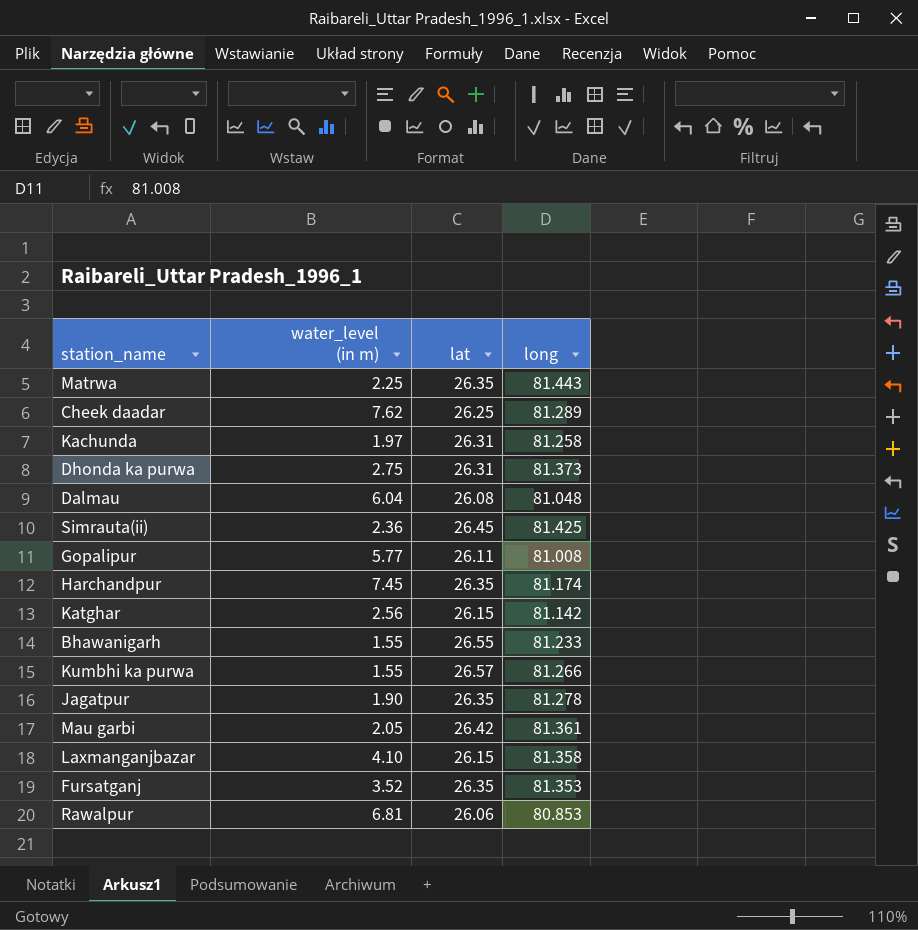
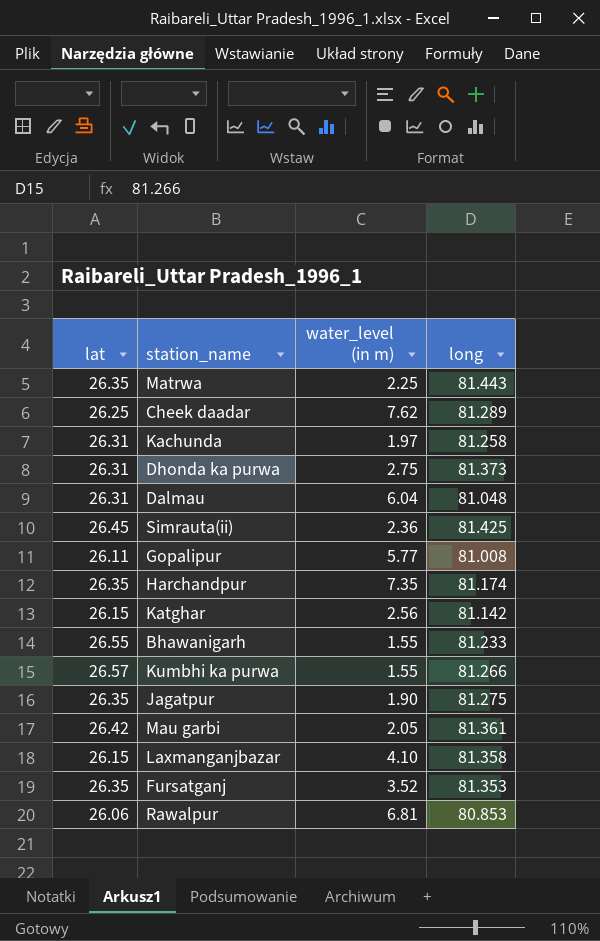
column lat | position: 3 -> 1
Dalmau | lat: 26.08 -> 26.31
Harchandpur | water_level (in m): 7.45 -> 7.35
Jagatpur | long: 81.278 -> 81.275

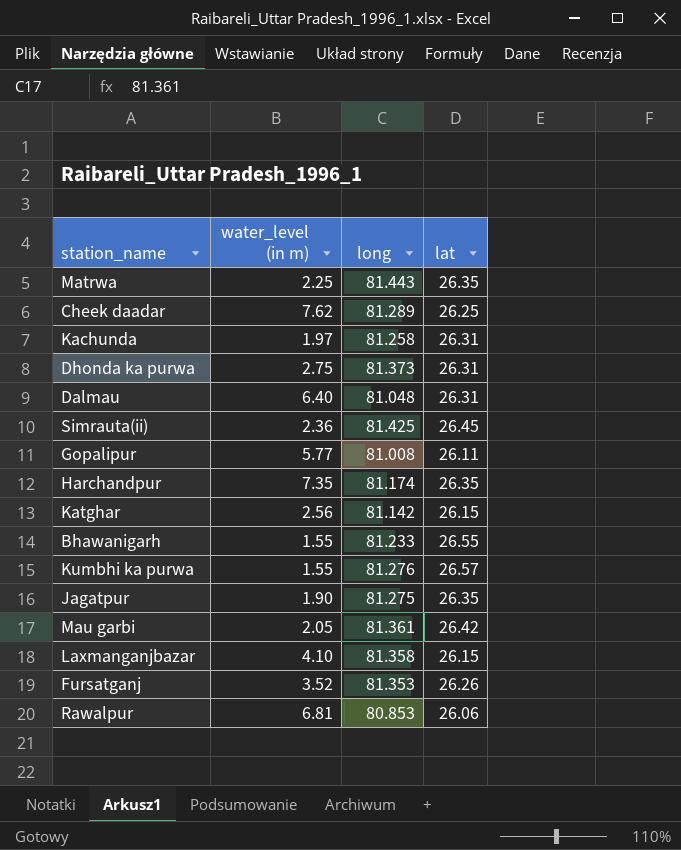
column lat | position: 1 -> 4
Dalmau | water_level (in m): 6.04 -> 6.40
Kumbhi ka purwa | long: 81.266 -> 81.276
Fursatganj | lat: 26.35 -> 26.26

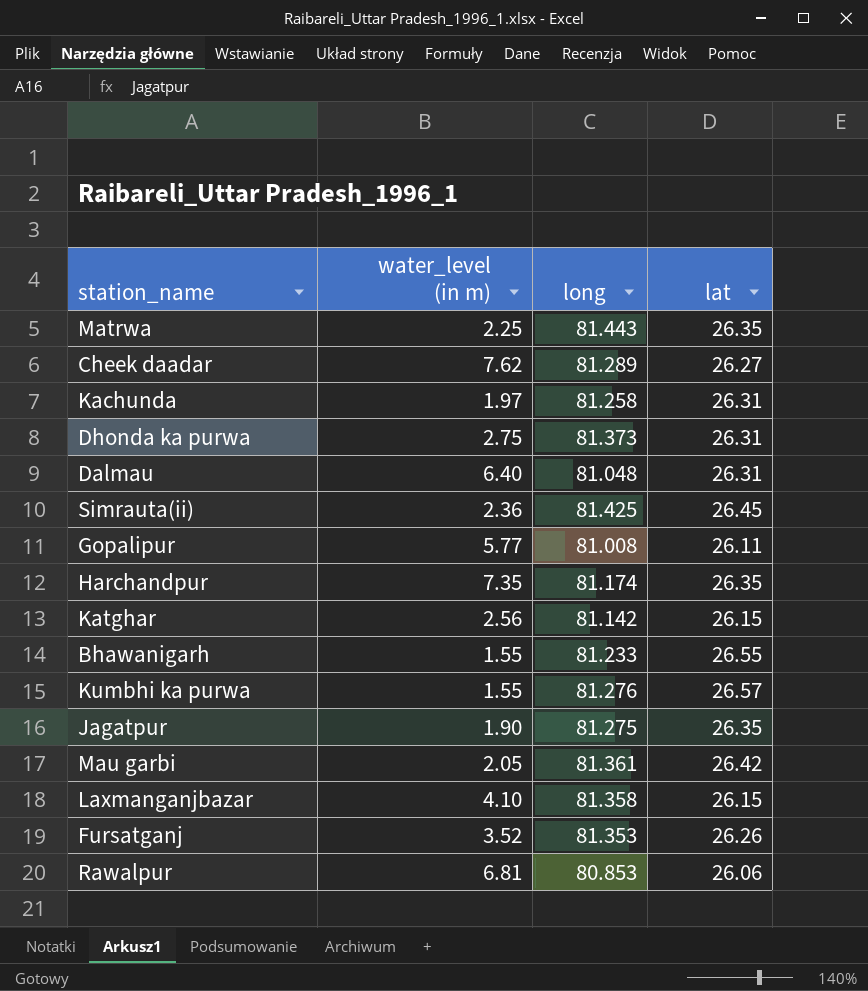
Cheek daadar | lat: 26.25 -> 26.27

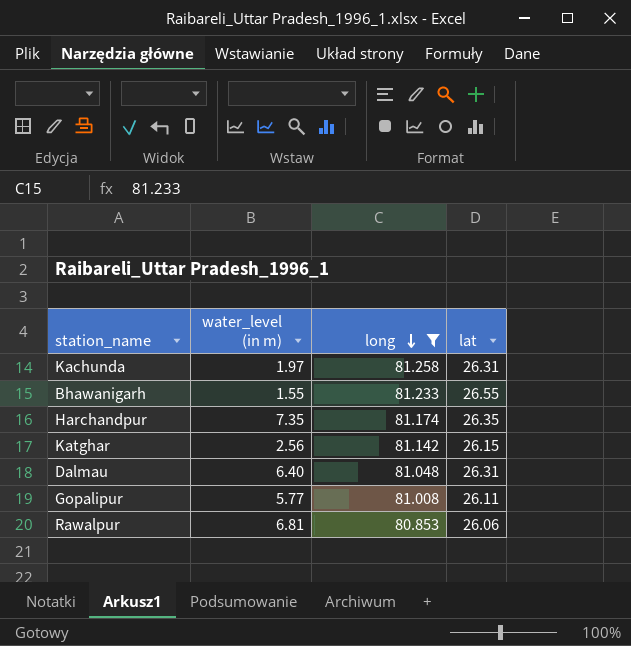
filter: none -> long <= 81.258
row order: none -> long descending

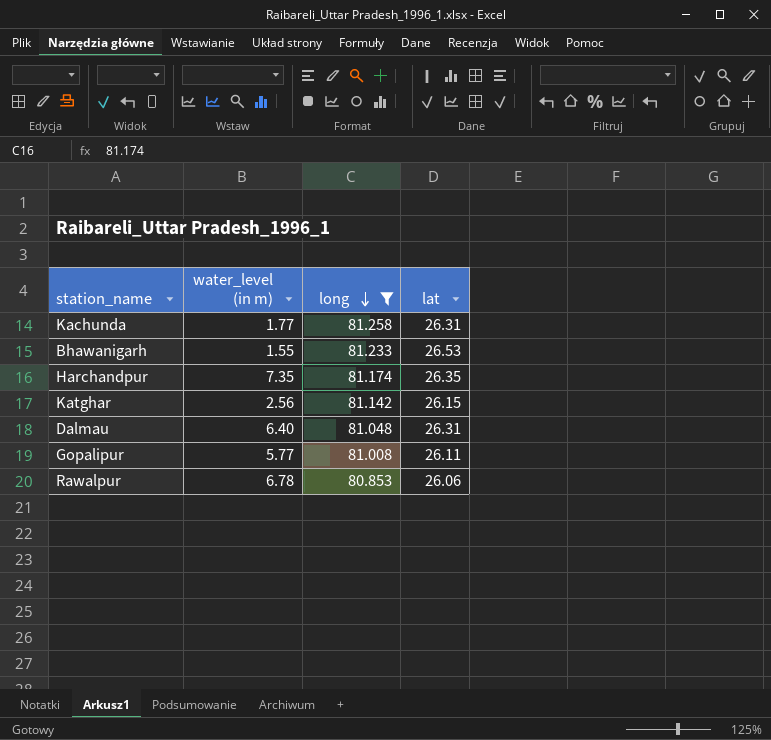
Kachunda | water_level (in m): 1.97 -> 1.77
Bhawanigarh | lat: 26.55 -> 26.53
Rawalpur | water_level (in m): 6.81 -> 6.78

